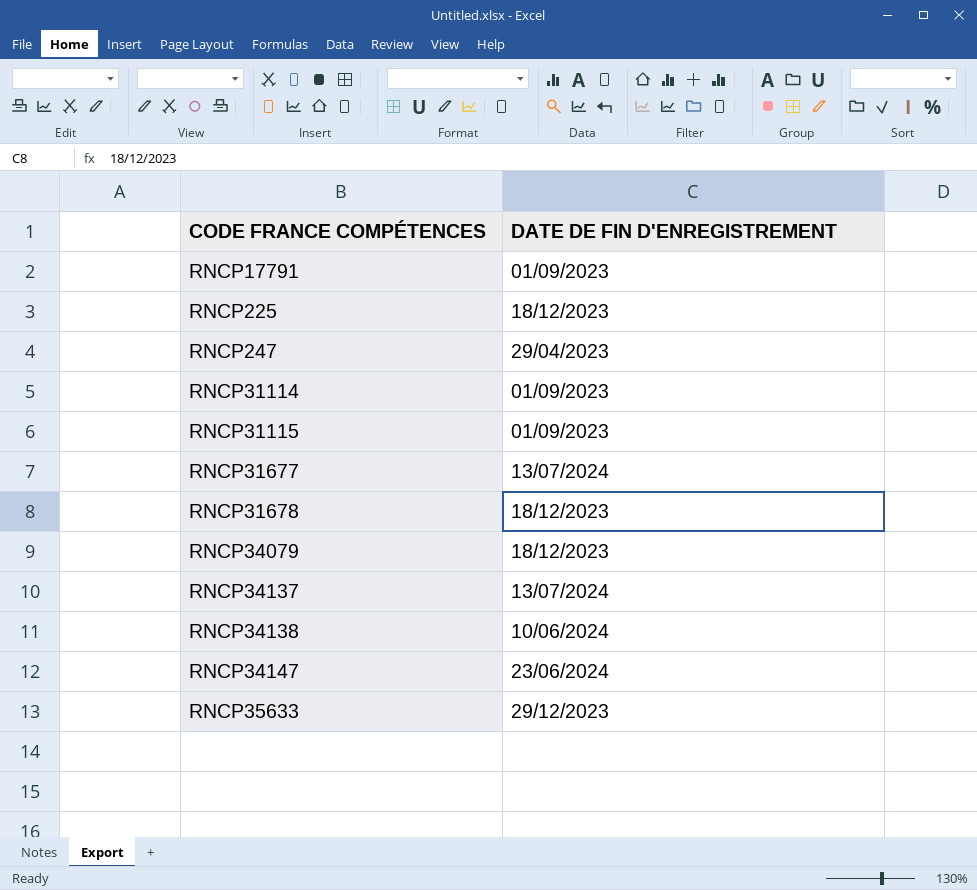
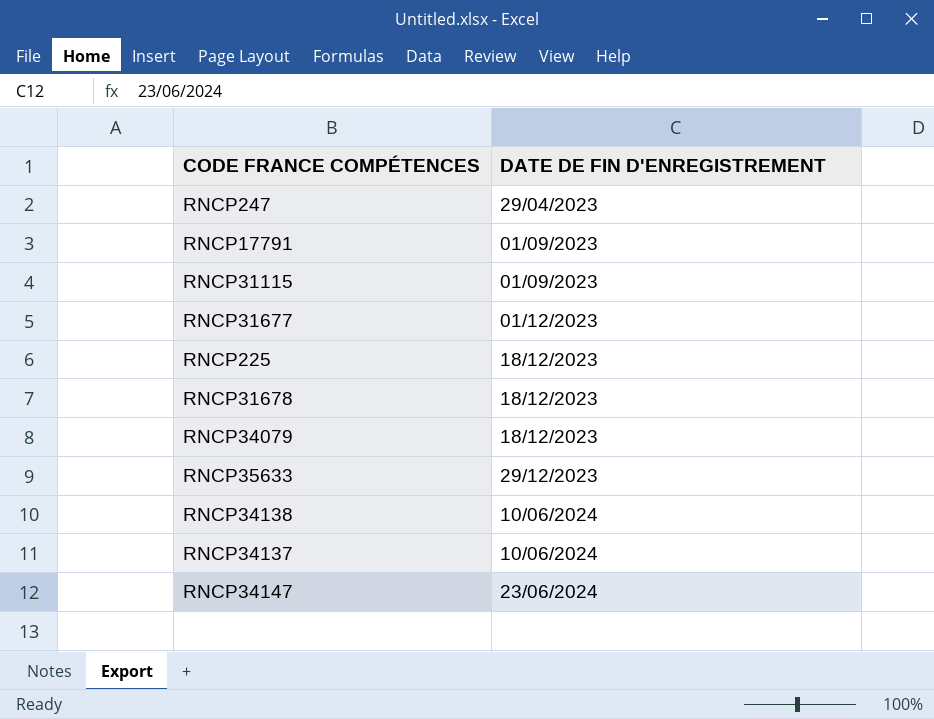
row order: none -> DATE DE FIN D'ENREGISTREMENT ascending
row RNCP31114: 01/09/2023 -> none
RNCP31677 | DATE DE FIN D'ENREGISTREMENT: 13/07/2024 -> 01/12/2023
RNCP34137 | DATE DE FIN D'ENREGISTREMENT: 13/07/2024 -> 10/06/2024

